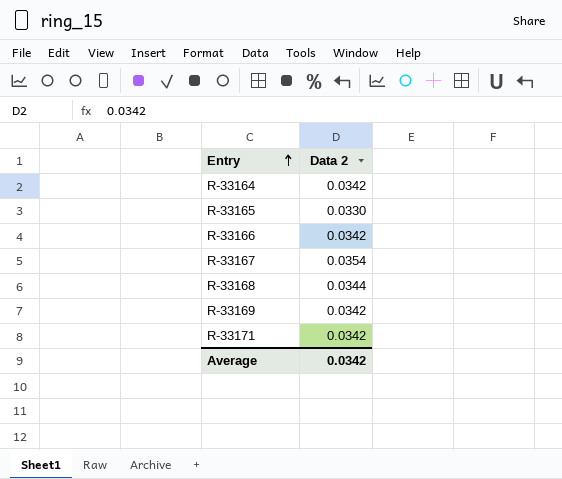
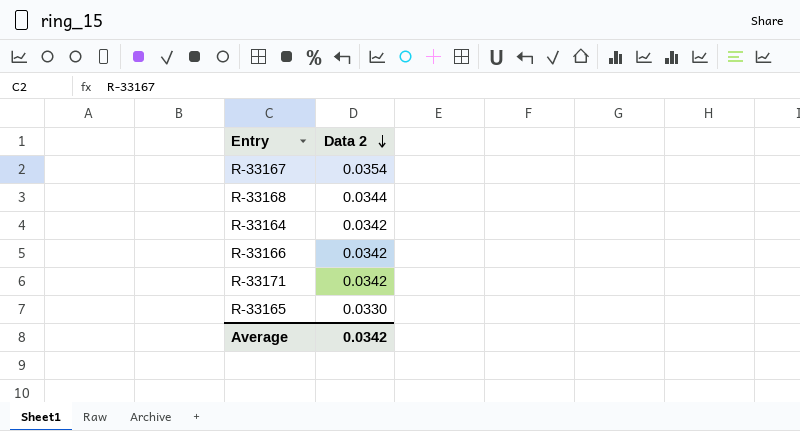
row order: Entry ascending -> Data 2 descending
row R-33169: 0.0342 -> none

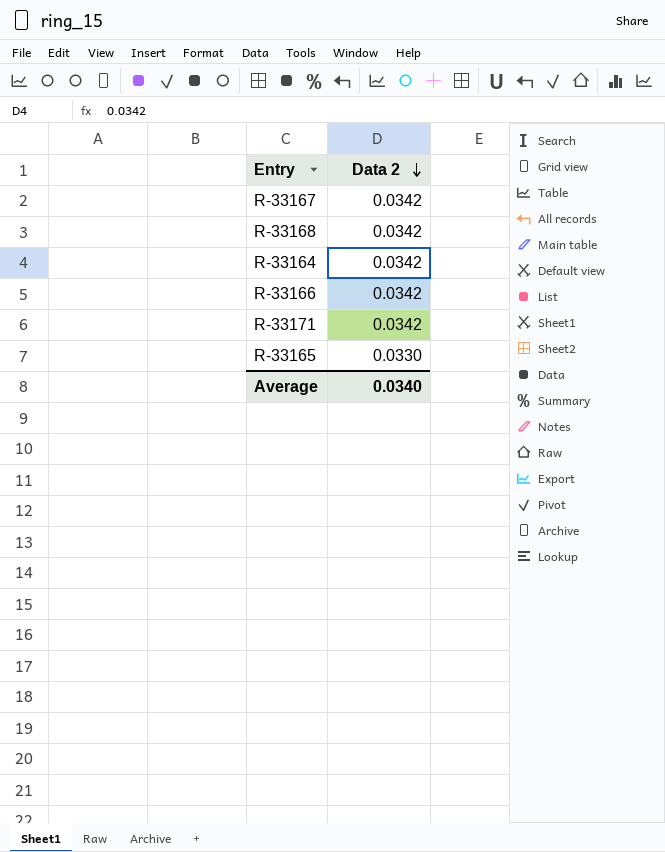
R-33167 | Data 2: 0.0354 -> 0.0342
R-33168 | Data 2: 0.0344 -> 0.0342
Average | Data 2: 0.0342 -> 0.0340

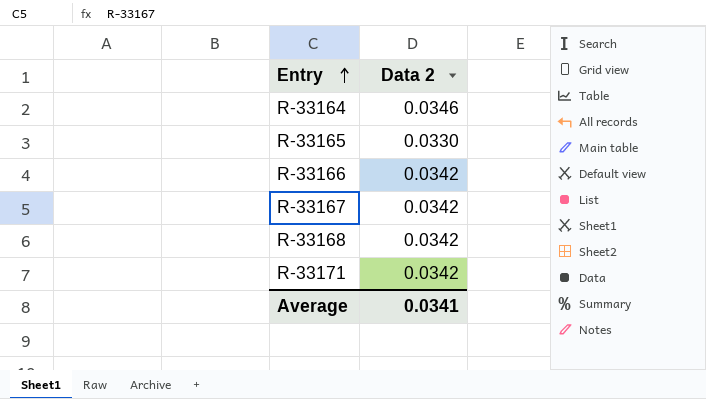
row order: Data 2 descending -> Entry ascending
R-33164 | Data 2: 0.0342 -> 0.0346
Average | Data 2: 0.0340 -> 0.0341

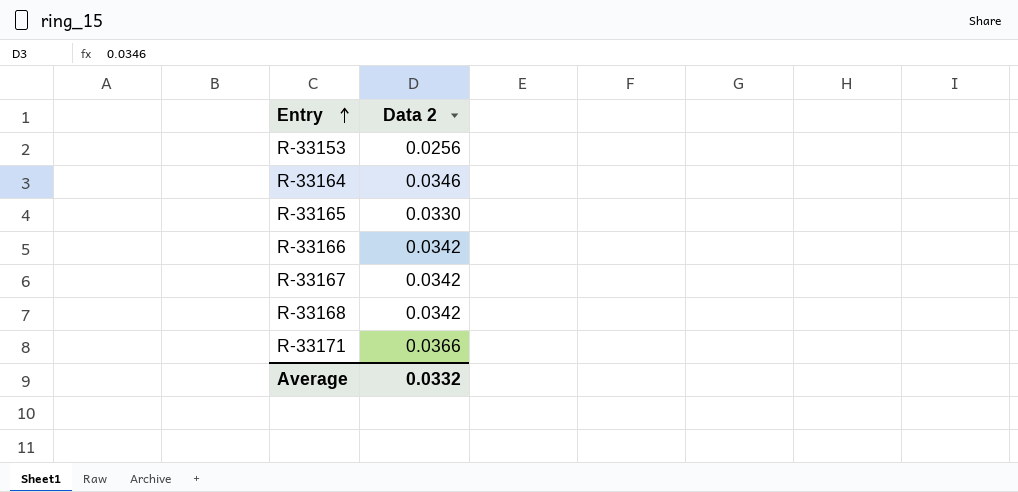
row R-33153: none -> 0.0256
R-33171 | Data 2: 0.0342 -> 0.0366
Average | Data 2: 0.0341 -> 0.0332

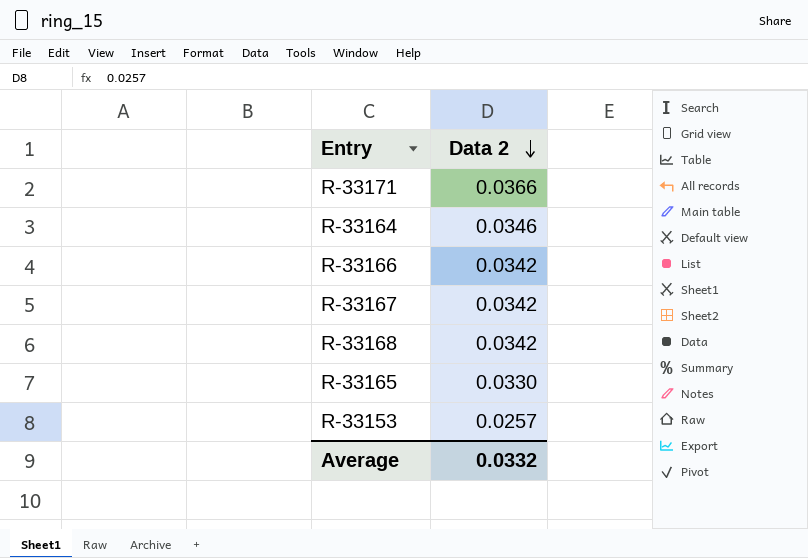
row order: Entry ascending -> Data 2 descending
R-33153 | Data 2: 0.0256 -> 0.0257

